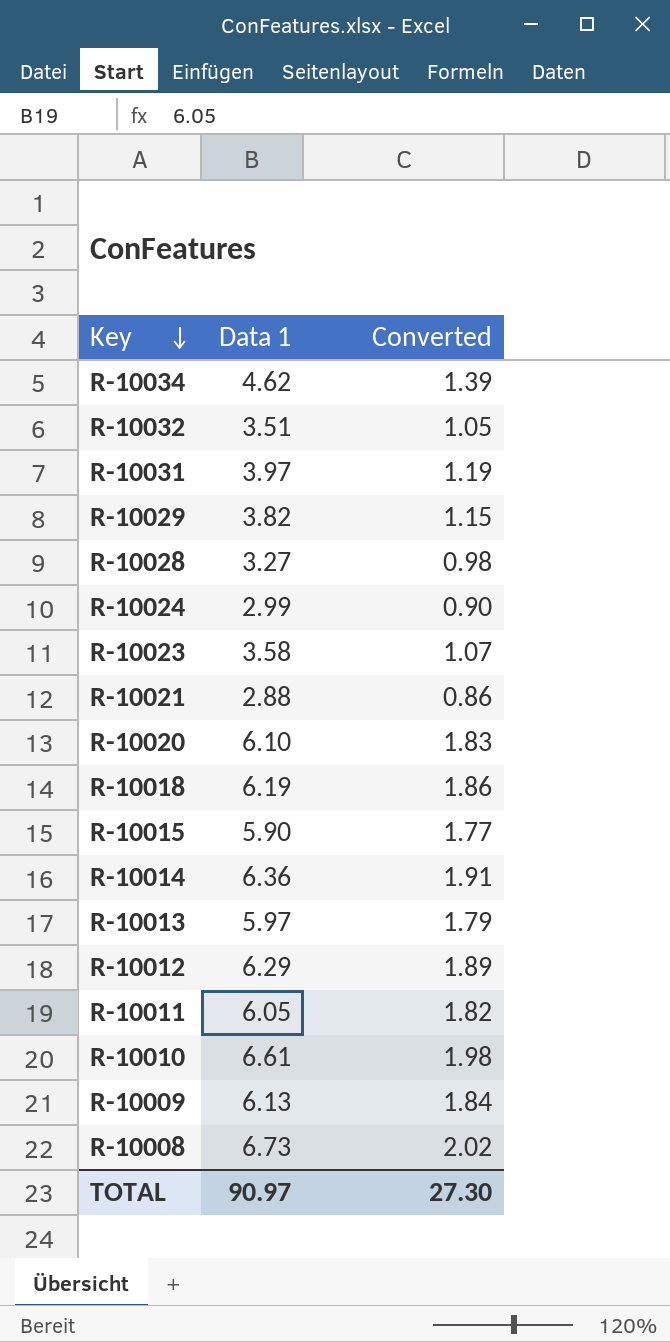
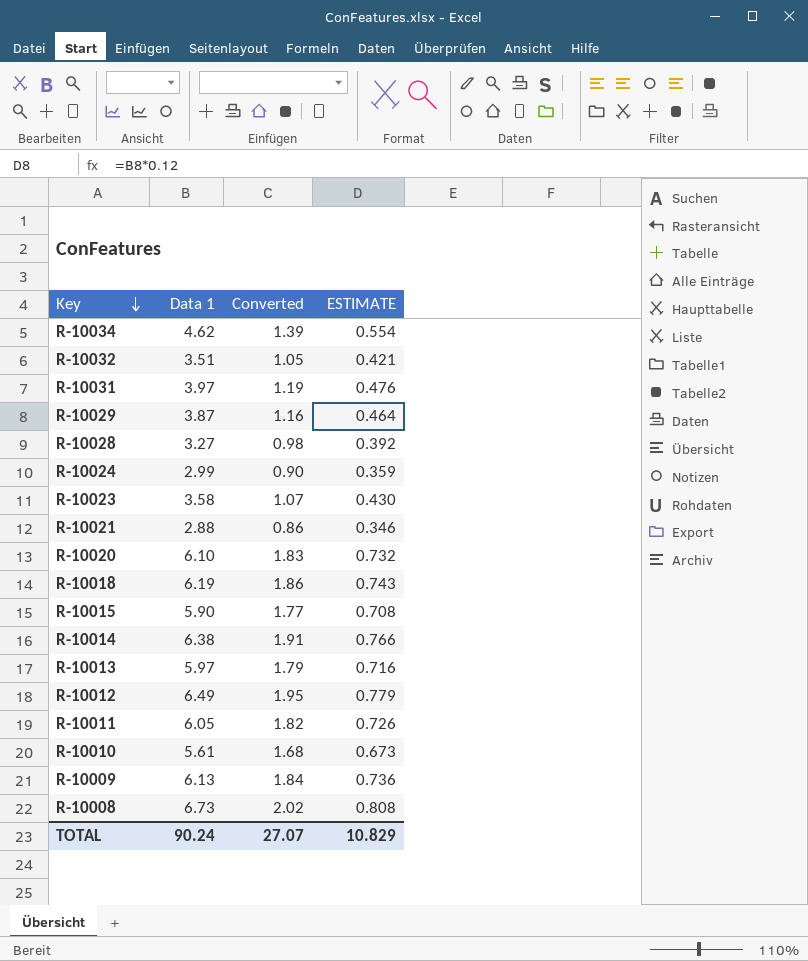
column ESTIMATE | formula: none -> [Data 1] * 0.12
R-10029 | Data 1: 3.82 -> 3.87
R-10029 | Converted: 1.15 -> 1.16
R-10014 | Data 1: 6.36 -> 6.38
R-10012 | Data 1: 6.29 -> 6.49
R-10012 | Converted: 1.89 -> 1.95
R-10010 | Data 1: 6.61 -> 5.61
R-10010 | Converted: 1.98 -> 1.68
TOTAL | Data 1: 90.97 -> 90.24
TOTAL | Converted: 27.30 -> 27.07

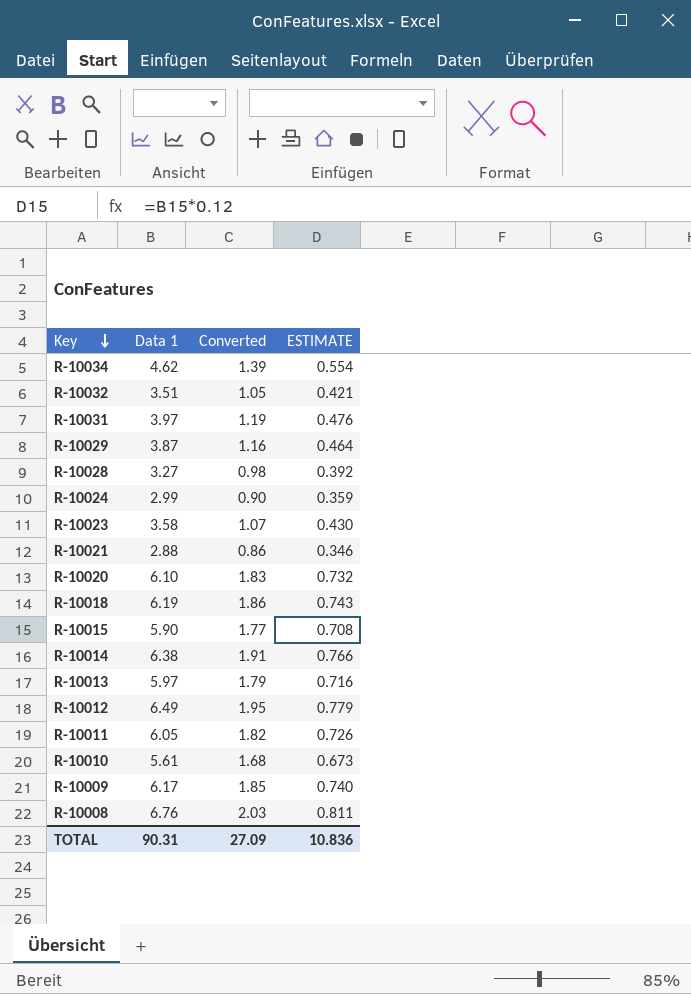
R-10009 | Data 1: 6.13 -> 6.17
R-10009 | Converted: 1.84 -> 1.85
R-10009 | ESTIMATE: 0.736 -> 0.740
R-10008 | Data 1: 6.73 -> 6.76
R-10008 | Converted: 2.02 -> 2.03
R-10008 | ESTIMATE: 0.808 -> 0.811
TOTAL | Data 1: 90.24 -> 90.31
TOTAL | Converted: 27.07 -> 27.09
TOTAL | ESTIMATE: 10.829 -> 10.836

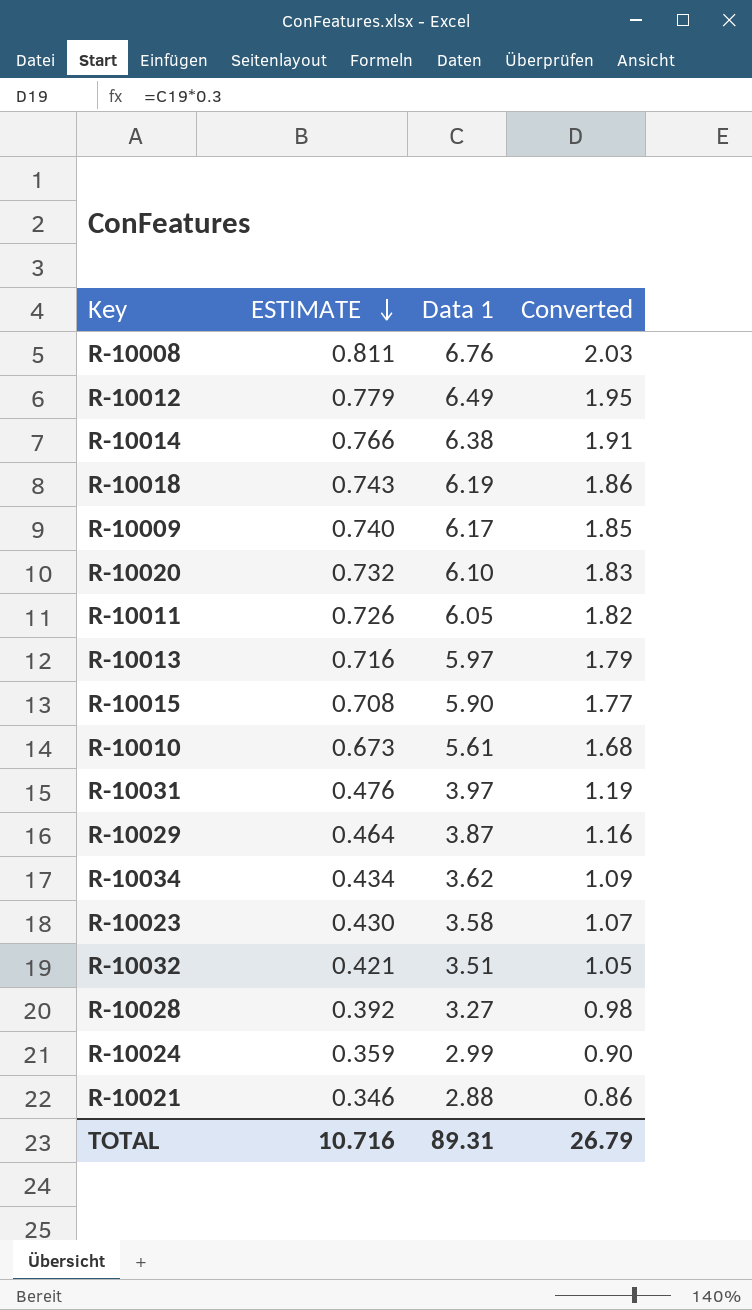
row order: Key descending -> ESTIMATE descending
column ESTIMATE | position: 4 -> 2
R-10034 | ESTIMATE: 0.554 -> 0.434
R-10034 | Data 1: 4.62 -> 3.62
R-10034 | Converted: 1.39 -> 1.09
TOTAL | ESTIMATE: 10.836 -> 10.716
TOTAL | Data 1: 90.31 -> 89.31
TOTAL | Converted: 27.09 -> 26.79

